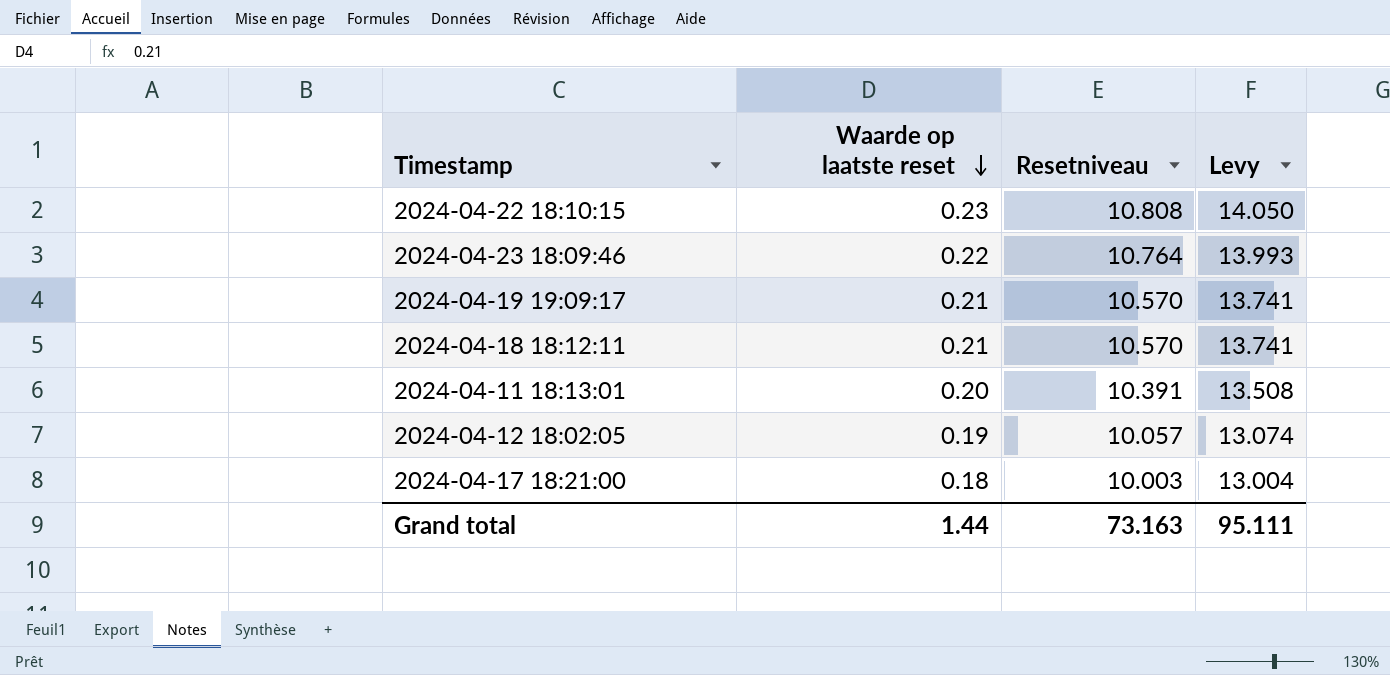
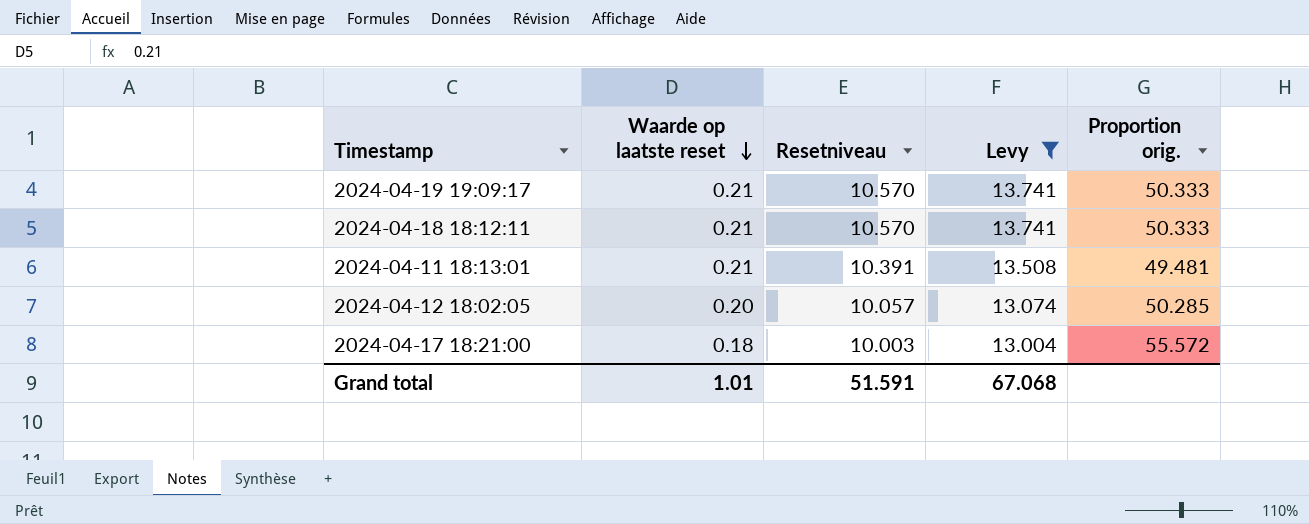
filter: none -> Levy <= 13.741
column Proportion orig. | formula: none -> [Resetniveau] / [Waarde op laatste reset]
2024-04-11 18:13:01 | Waarde op laatste reset: 0.20 -> 0.21
2024-04-12 18:02:05 | Waarde op laatste reset: 0.19 -> 0.20
Grand total | Waarde op laatste reset: 1.44 -> 1.01
Grand total | Resetniveau: 73.163 -> 51.591
Grand total | Levy: 95.111 -> 67.068

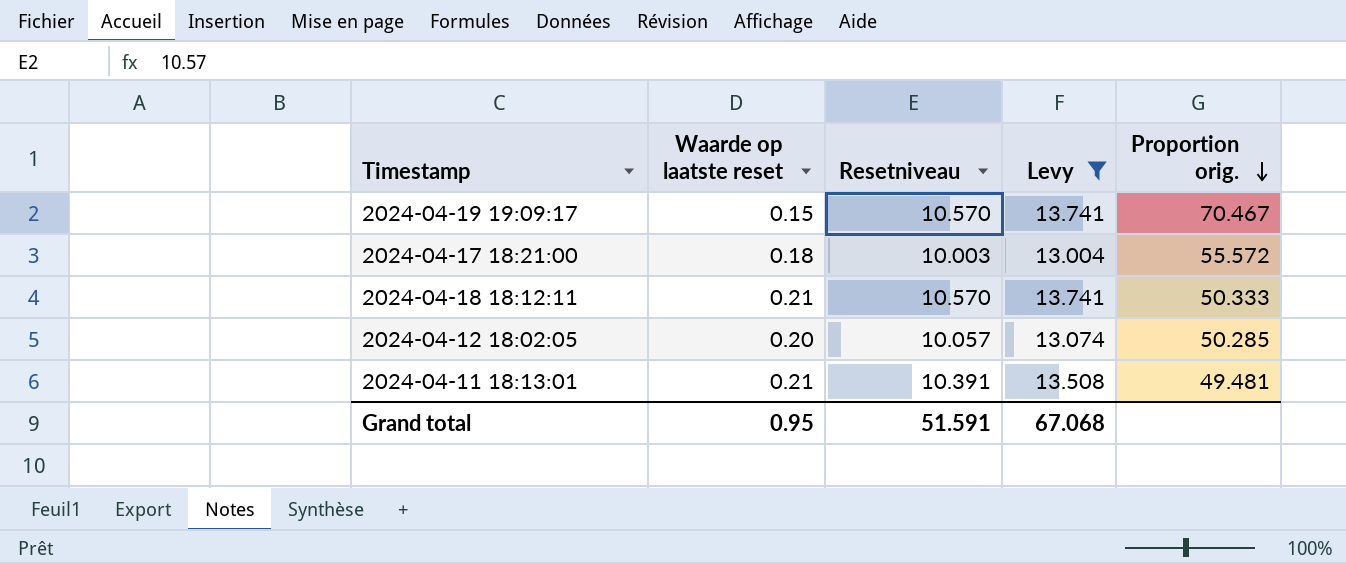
row order: Waarde op laatste reset descending -> Proportion orig. descending
2024-04-19 19:09:17 | Waarde op laatste reset: 0.21 -> 0.15
2024-04-19 19:09:17 | Proportion orig.: 50.333 -> 70.467
Grand total | Waarde op laatste reset: 1.01 -> 0.95

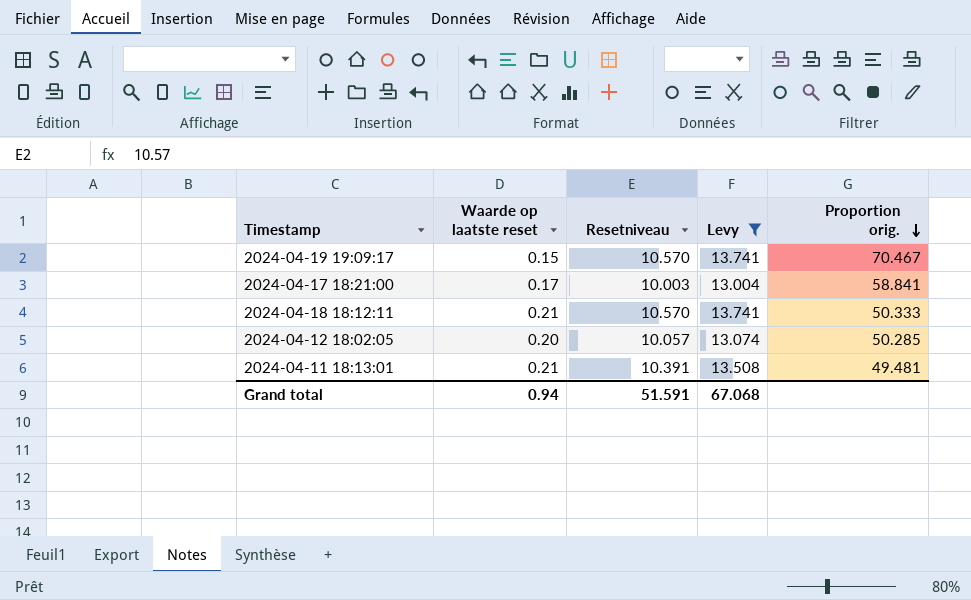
2024-04-17 18:21:00 | Waarde op laatste reset: 0.18 -> 0.17
2024-04-17 18:21:00 | Proportion orig.: 55.572 -> 58.841
Grand total | Waarde op laatste reset: 0.95 -> 0.94

